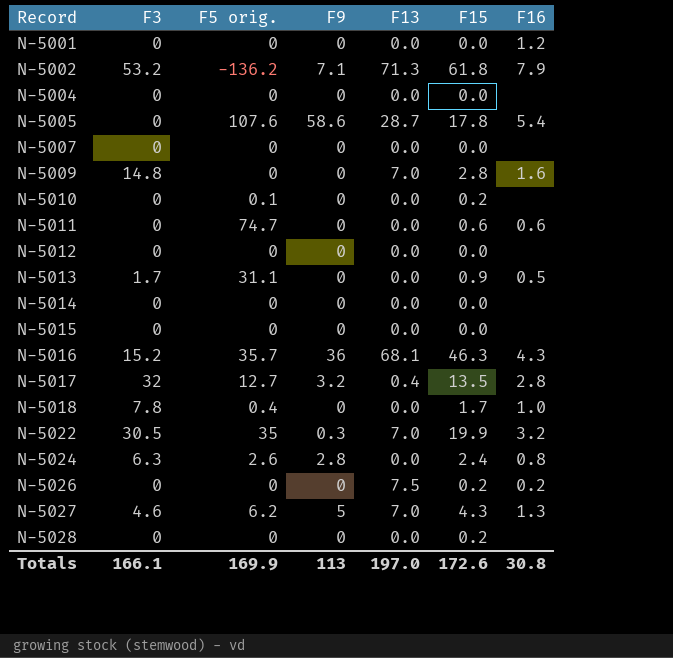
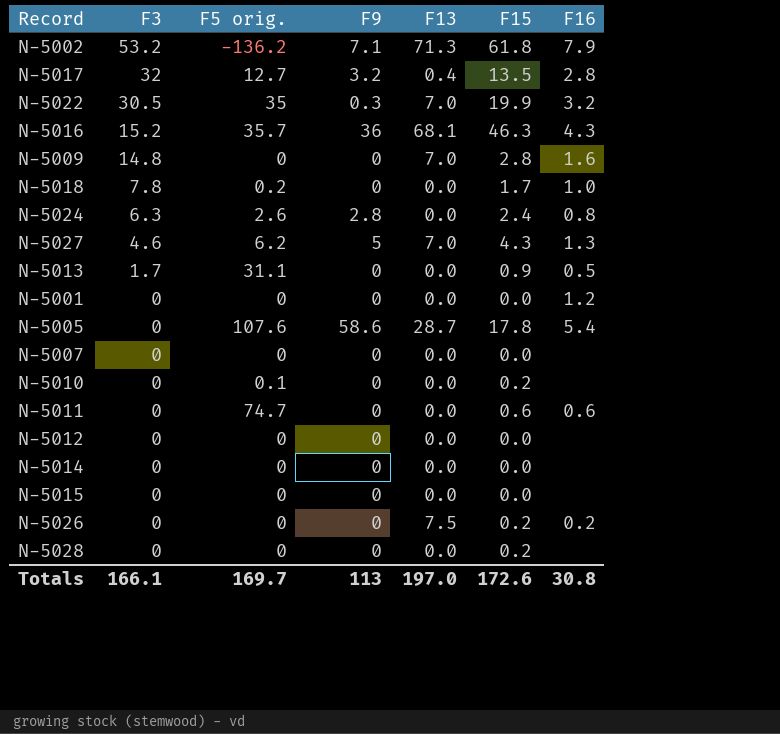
row order: Record ascending -> F3 descending
row N-5004: 0 | 0 | 0 | 0.0 | 0.0 | none -> none
N-5018 | F5 orig.: 0.4 -> 0.2
Totals | F5 orig.: 169.9 -> 169.7

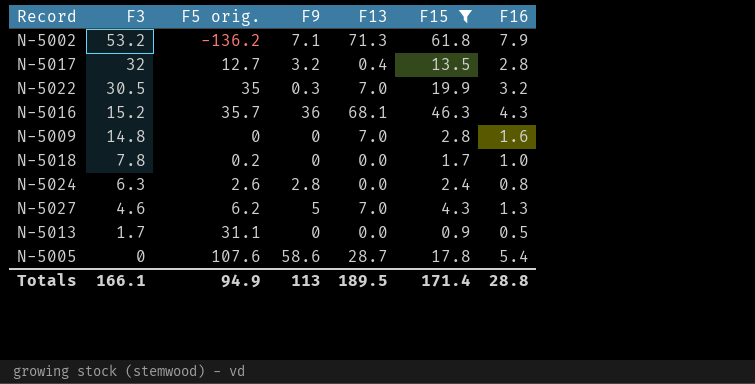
filter: none -> F15 >= 0.9
Totals | F5 orig.: 169.7 -> 94.9
Totals | F13: 197.0 -> 189.5
Totals | F15: 172.6 -> 171.4
Totals | F16: 30.8 -> 28.8

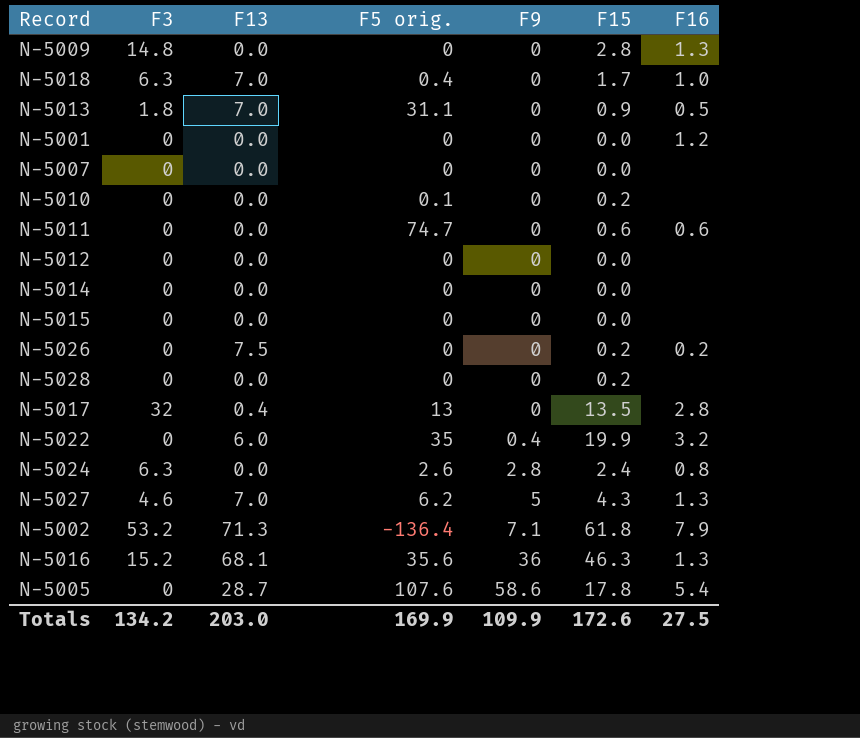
filter: F15 >= 0.9 -> none
row order: F3 descending -> F9 ascending
column F13 | position: 5 -> 3
N-5009 | F13: 7.0 -> 0.0
N-5009 | F16: 1.6 -> 1.3
N-5018 | F3: 7.8 -> 6.3
N-5018 | F13: 0.0 -> 7.0
N-5018 | F5 orig.: 0.2 -> 0.4
N-5013 | F3: 1.7 -> 1.8
N-5013 | F13: 0.0 -> 7.0
N-5017 | F5 orig.: 12.7 -> 13
N-5017 | F9: 3.2 -> 0
N-5022 | F3: 30.5 -> 0
N-5022 | F13: 7.0 -> 6.0
N-5022 | F9: 0.3 -> 0.4
N-5002 | F5 orig.: -136.2 -> -136.4
N-5016 | F5 orig.: 35.7 -> 35.6
N-5016 | F16: 4.3 -> 1.3
Totals | F3: 166.1 -> 134.2
Totals | F13: 189.5 -> 203.0
Totals | F5 orig.: 94.9 -> 169.9
Totals | F9: 113 -> 109.9
Totals | F15: 171.4 -> 172.6
Totals | F16: 28.8 -> 27.5

